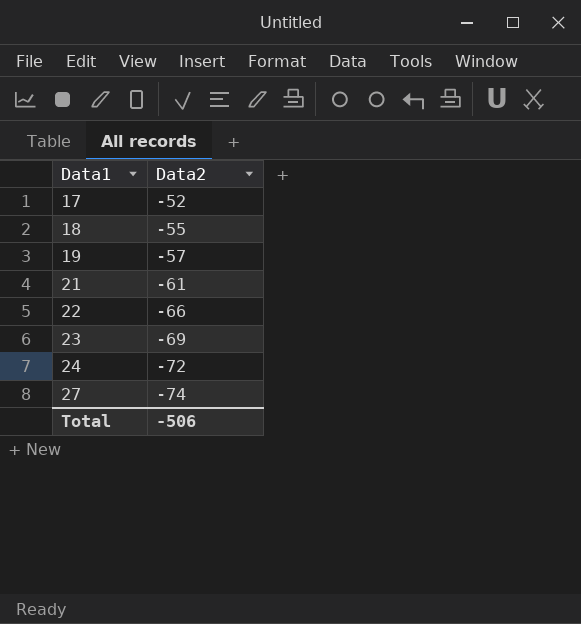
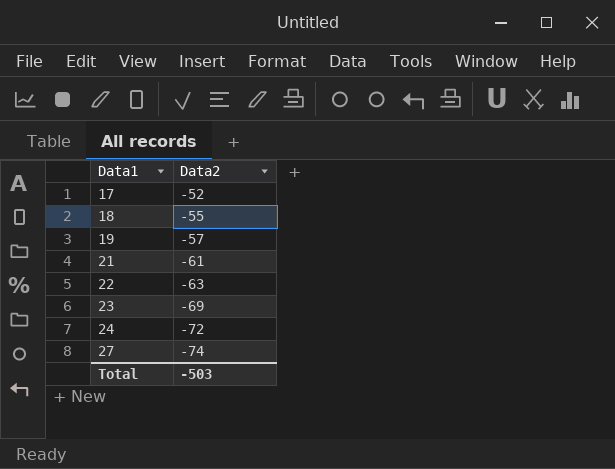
22 | Data2: -66 -> -63
Total | Data2: -506 -> -503

